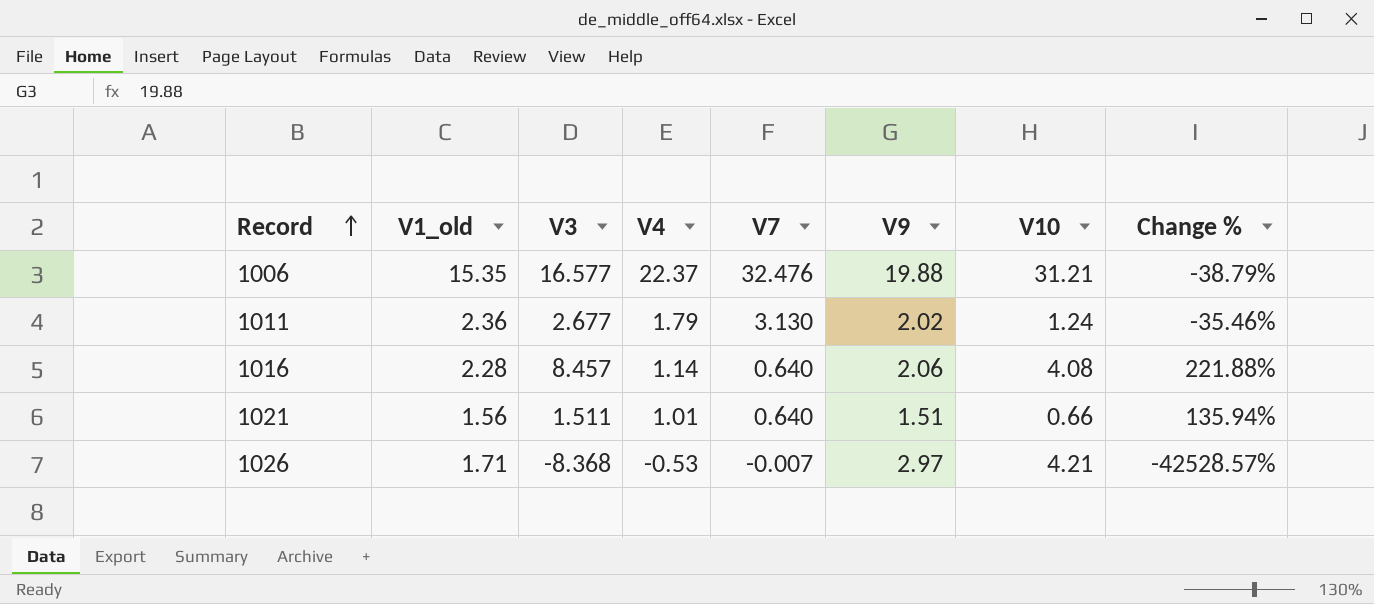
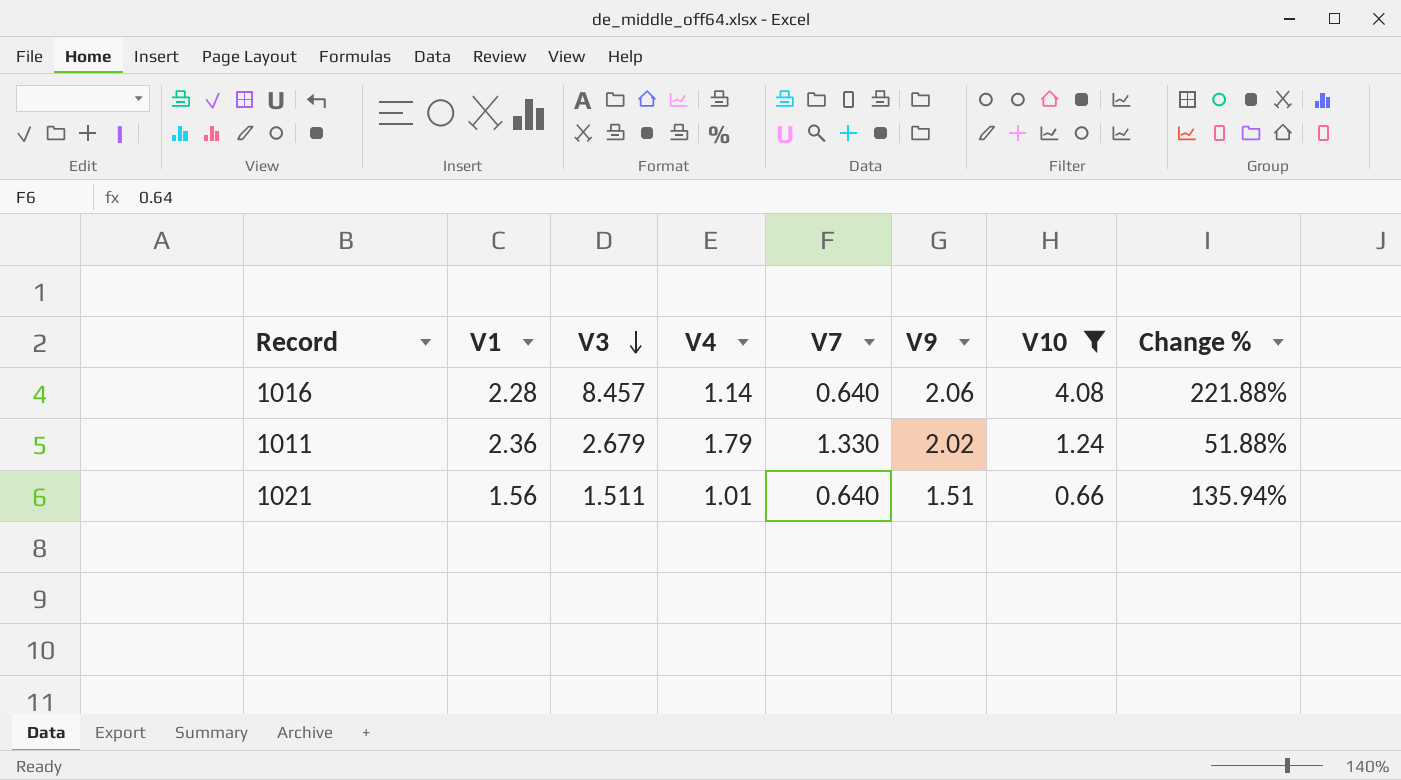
filter: none -> V10 <= 4.08
row order: Record ascending -> V3 descending
column name: V1_old -> V1
1011 | V3: 2.677 -> 2.679
1011 | V7: 3.130 -> 1.330
1011 | Change %: -35.46% -> 51.88%

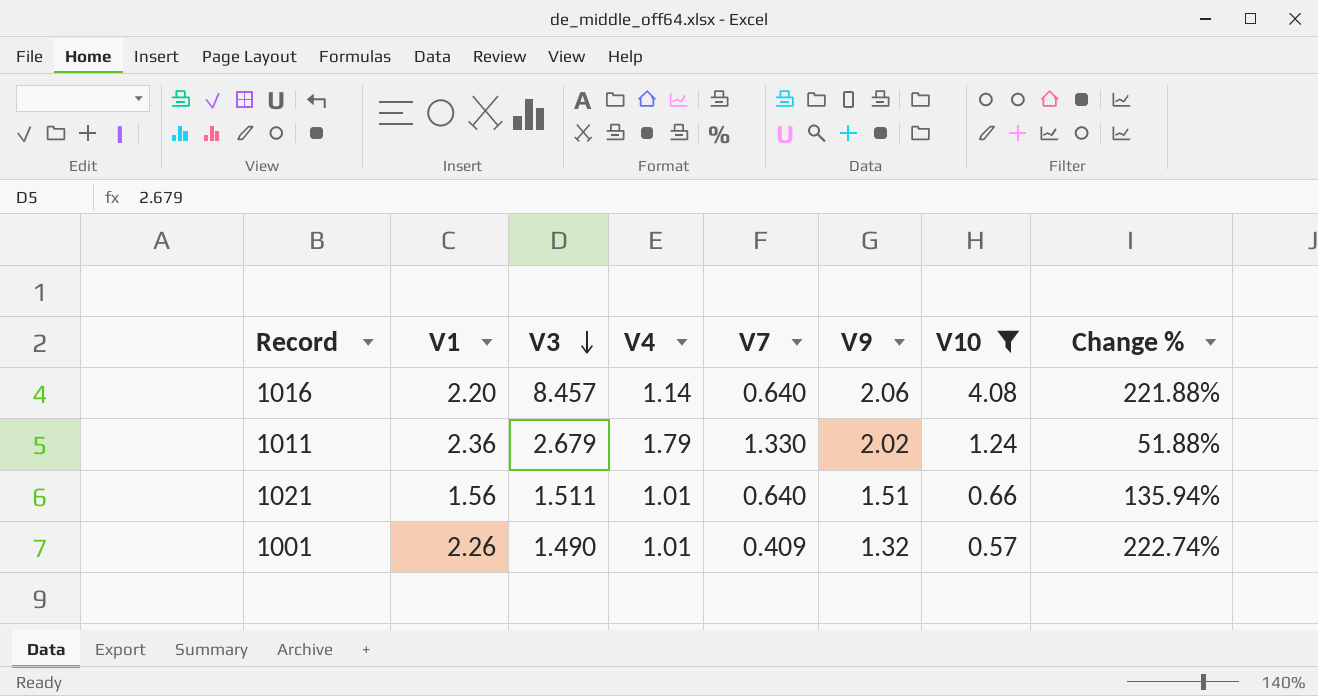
1016 | V1: 2.28 -> 2.20
row 1001: none -> 2.26 | 1.490 | 1.01 | 0.409 | 1.32 | 0.57 | 222.74%

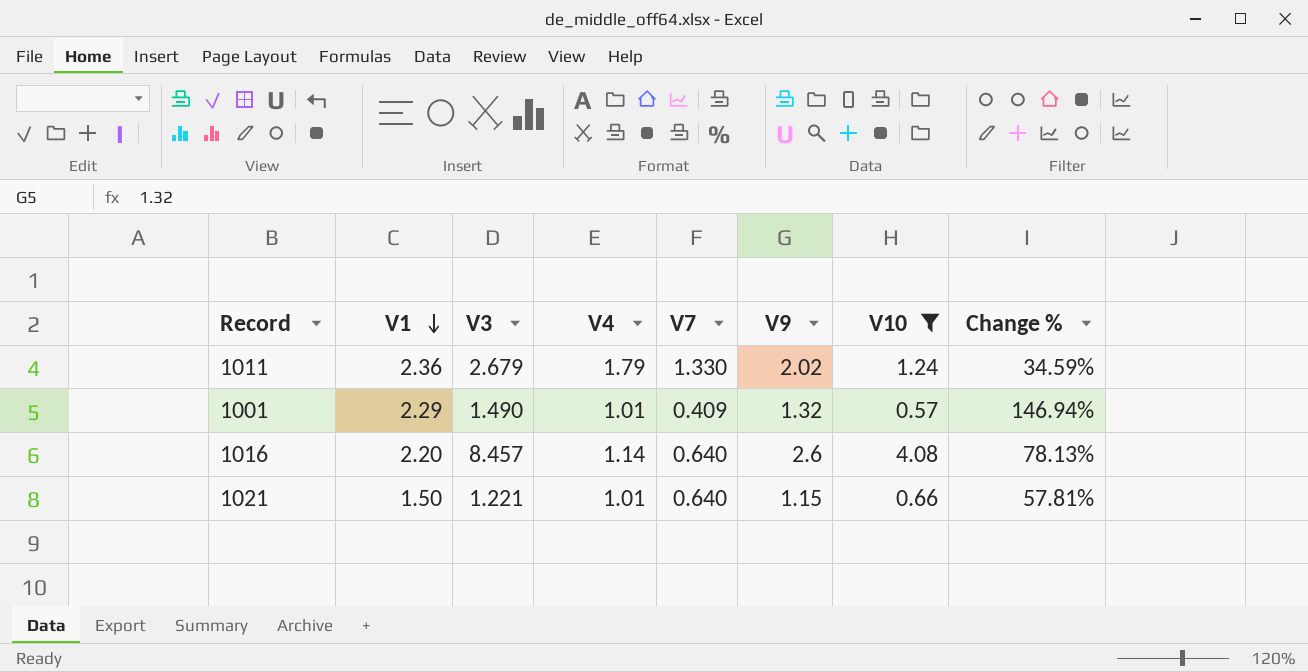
row order: V3 descending -> V1 descending
column Change % | formula: ([V9] - [V7]) / [V7] -> ([V4] - [V7]) / [V7]
1001 | V1: 2.26 -> 2.29
1016 | V9: 2.06 -> 2.6
1021 | V1: 1.56 -> 1.50
1021 | V3: 1.511 -> 1.221
1021 | V9: 1.51 -> 1.15

